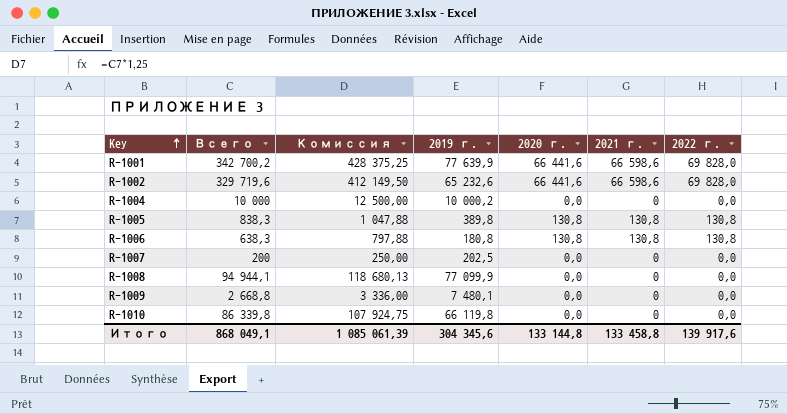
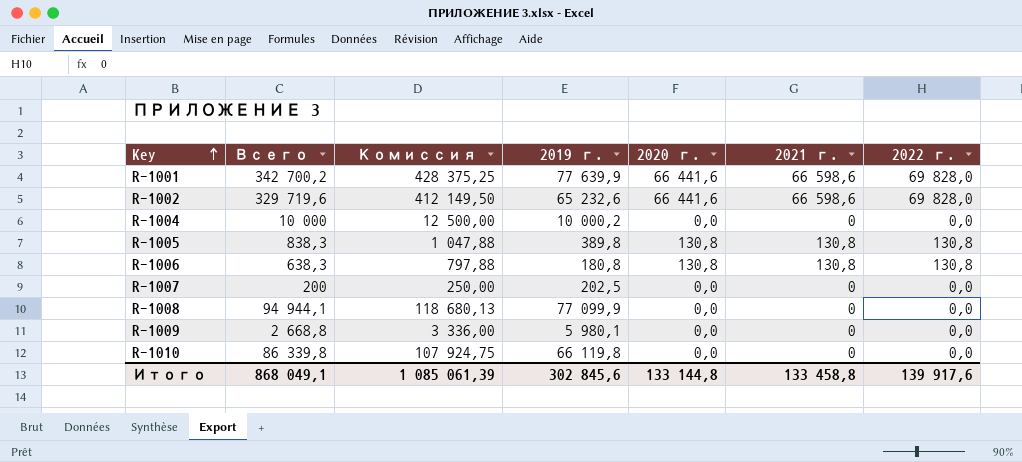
R-1009 | 2019 г.: 7 480,1 -> 5 980,1
Итого | 2019 г.: 304 345,6 -> 302 845,6

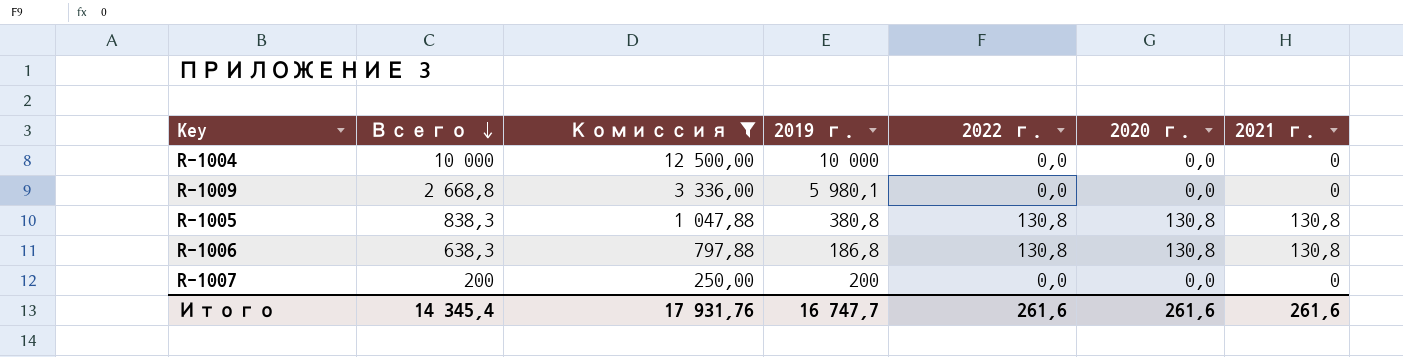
filter: none -> Комиссия <= 12 500,00
row order: Key ascending -> Всего descending
column 2022 г. | position: 7 -> 5
R-1004 | 2019 г.: 10 000,2 -> 10 000
R-1005 | 2019 г.: 389,8 -> 380,8
R-1006 | 2019 г.: 180,8 -> 186,8
R-1007 | 2019 г.: 202,5 -> 200
Итого | Всего: 868 049,1 -> 14 345,4
Итого | Комиссия: 1 085 061,39 -> 17 931,76
Итого | 2019 г.: 302 845,6 -> 16 747,7
Итого | 2022 г.: 139 917,6 -> 261,6
Итого | 2020 г.: 133 144,8 -> 261,6
Итого | 2021 г.: 133 458,8 -> 261,6

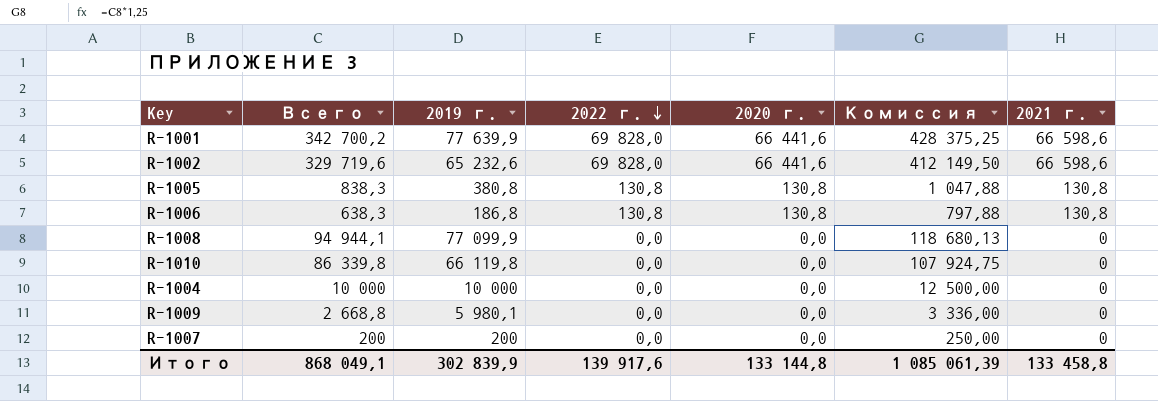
filter: Комиссия <= 12 500,00 -> none
row order: Всего descending -> 2022 г. descending
column Комиссия | position: 3 -> 6
Итого | Всего: 14 345,4 -> 868 049,1
Итого | 2019 г.: 16 747,7 -> 302 839,9
Итого | 2022 г.: 261,6 -> 139 917,6
Итого | 2020 г.: 261,6 -> 133 144,8
Итого | Комиссия: 17 931,76 -> 1 085 061,39
Итого | 2021 г.: 261,6 -> 133 458,8

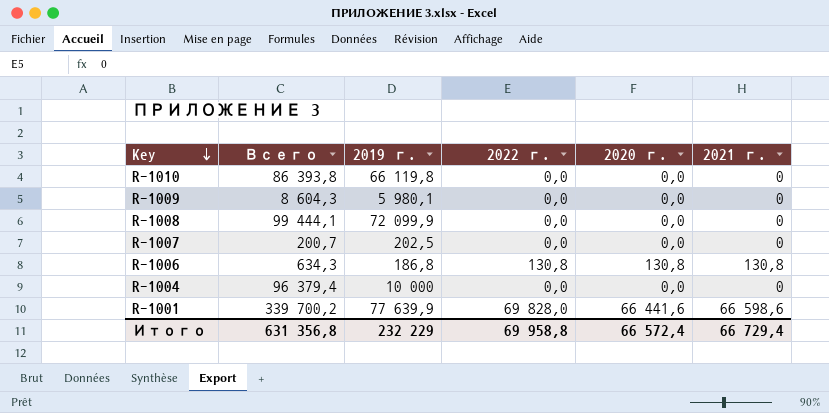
row order: 2022 г. descending -> Key descending
column Комиссия | formula: [Всего] * 1,25 -> none
row R-1002: 329 719,6 | 65 232,6 | 69 828,0 | 66 441,6 | 412 149,50 | 66 598,6 -> none
row R-1005: 838,3 | 380,8 | 130,8 | 130,8 | 1 047,88 | 130,8 -> none
R-1010 | Всего: 86 339,8 -> 86 393,8
R-1009 | Всего: 2 668,8 -> 8 604,3
R-1008 | Всего: 94 944,1 -> 99 444,1
R-1008 | 2019 г.: 77 099,9 -> 72 099,9
R-1007 | Всего: 200 -> 200,7
R-1007 | 2019 г.: 200 -> 202,5
R-1006 | Всего: 638,3 -> 634,3
R-1004 | Всего: 10 000 -> 96 379,4
R-1001 | Всего: 342 700,2 -> 339 700,2
Итого | Всего: 868 049,1 -> 631 356,8
Итого | 2019 г.: 302 839,9 -> 232 229
Итого | 2022 г.: 139 917,6 -> 69 958,8
Итого | 2020 г.: 133 144,8 -> 66 572,4
Итого | 2021 г.: 133 458,8 -> 66 729,4

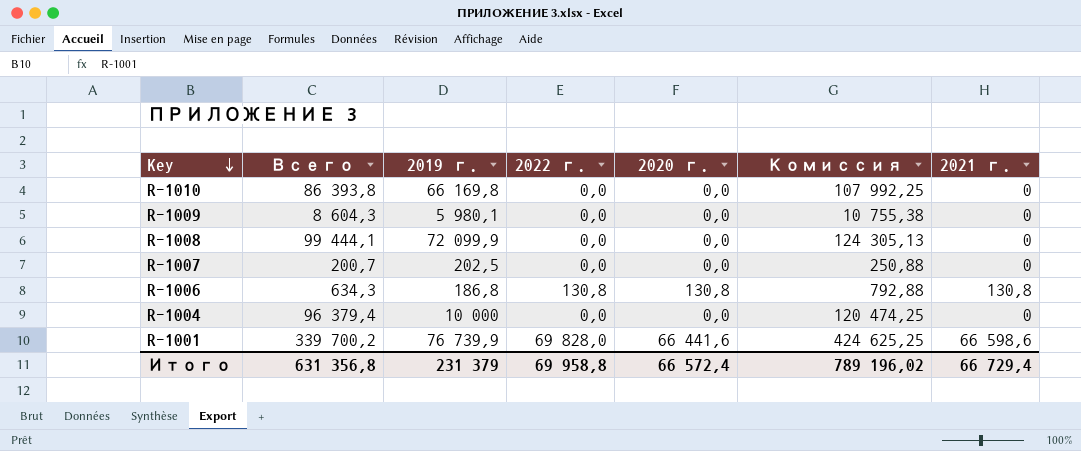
column Комиссия | formula: none -> [Всего] * 1,25
R-1010 | 2019 г.: 66 119,8 -> 66 169,8
R-1001 | 2019 г.: 77 639,9 -> 76 739,9
Итого | 2019 г.: 232 229 -> 231 379

